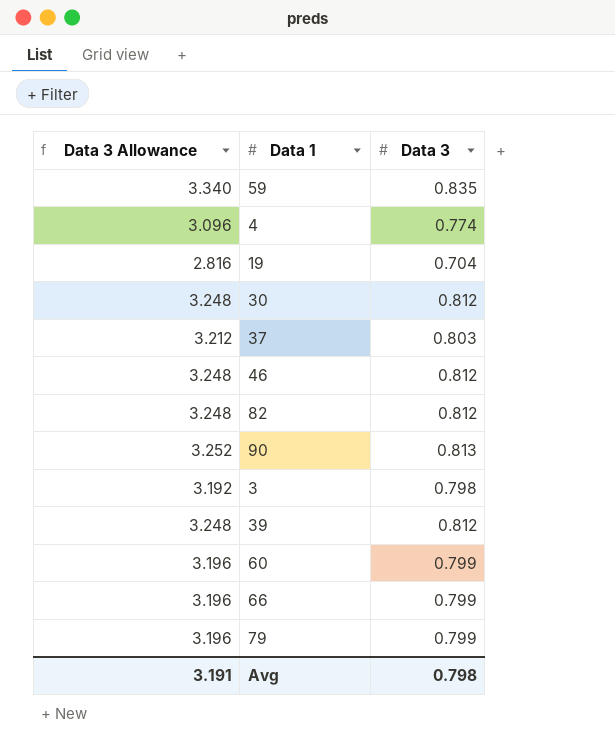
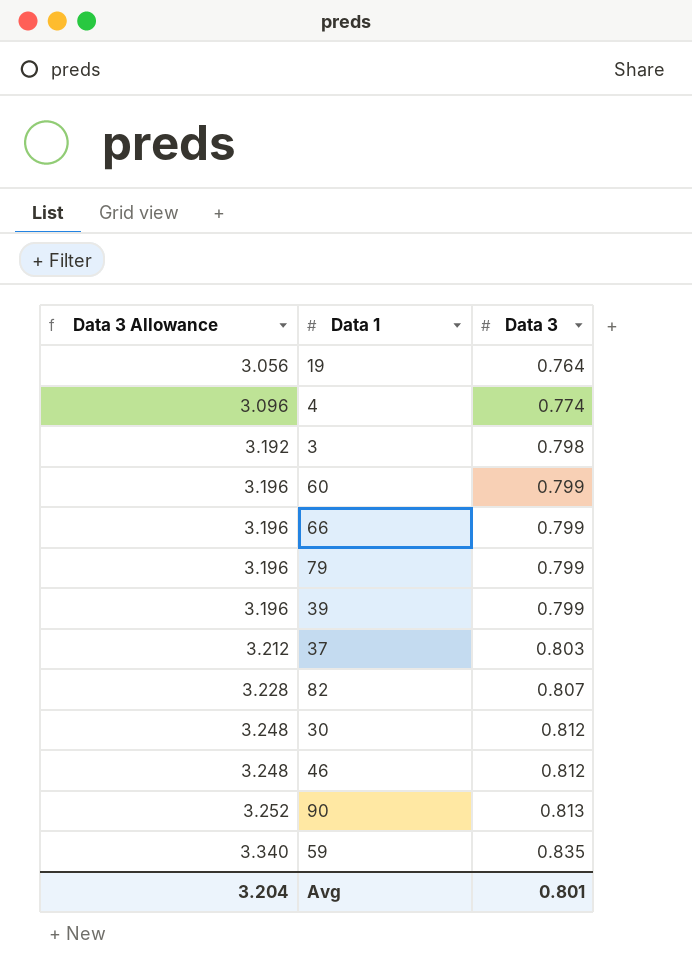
row order: none -> Data 3 Allowance ascending
19 | Data 3 Allowance: 2.816 -> 3.056
19 | Data 3: 0.704 -> 0.764
39 | Data 3 Allowance: 3.248 -> 3.196
39 | Data 3: 0.812 -> 0.799
82 | Data 3 Allowance: 3.248 -> 3.228
82 | Data 3: 0.812 -> 0.807
Avg | Data 3 Allowance: 3.191 -> 3.204
Avg | Data 3: 0.798 -> 0.801

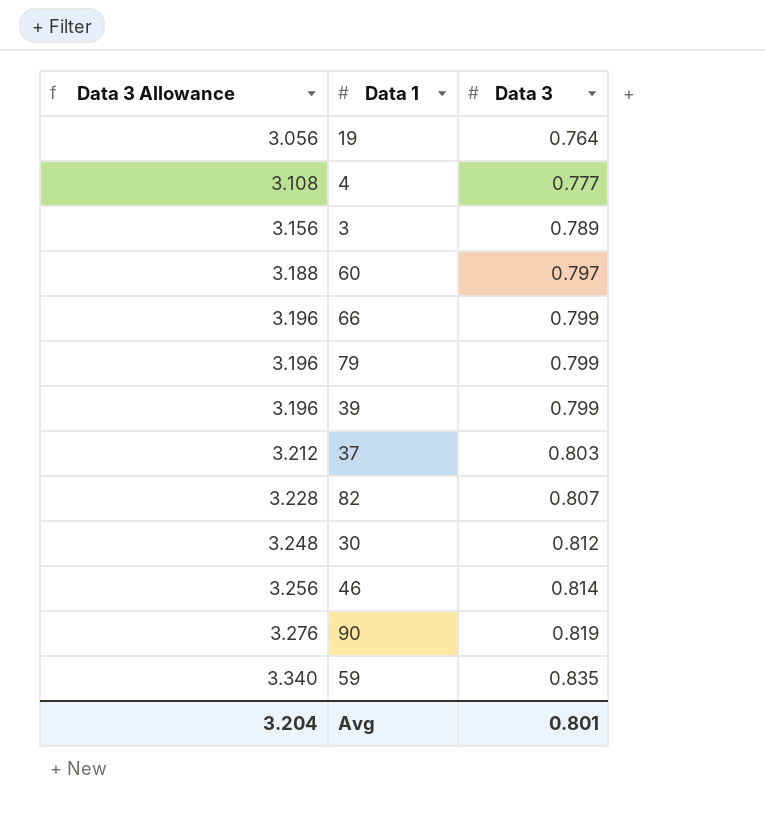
4 | Data 3 Allowance: 3.096 -> 3.108
4 | Data 3: 0.774 -> 0.777
3 | Data 3 Allowance: 3.192 -> 3.156
3 | Data 3: 0.798 -> 0.789
60 | Data 3 Allowance: 3.196 -> 3.188
60 | Data 3: 0.799 -> 0.797
46 | Data 3 Allowance: 3.248 -> 3.256
46 | Data 3: 0.812 -> 0.814
90 | Data 3 Allowance: 3.252 -> 3.276
90 | Data 3: 0.813 -> 0.819

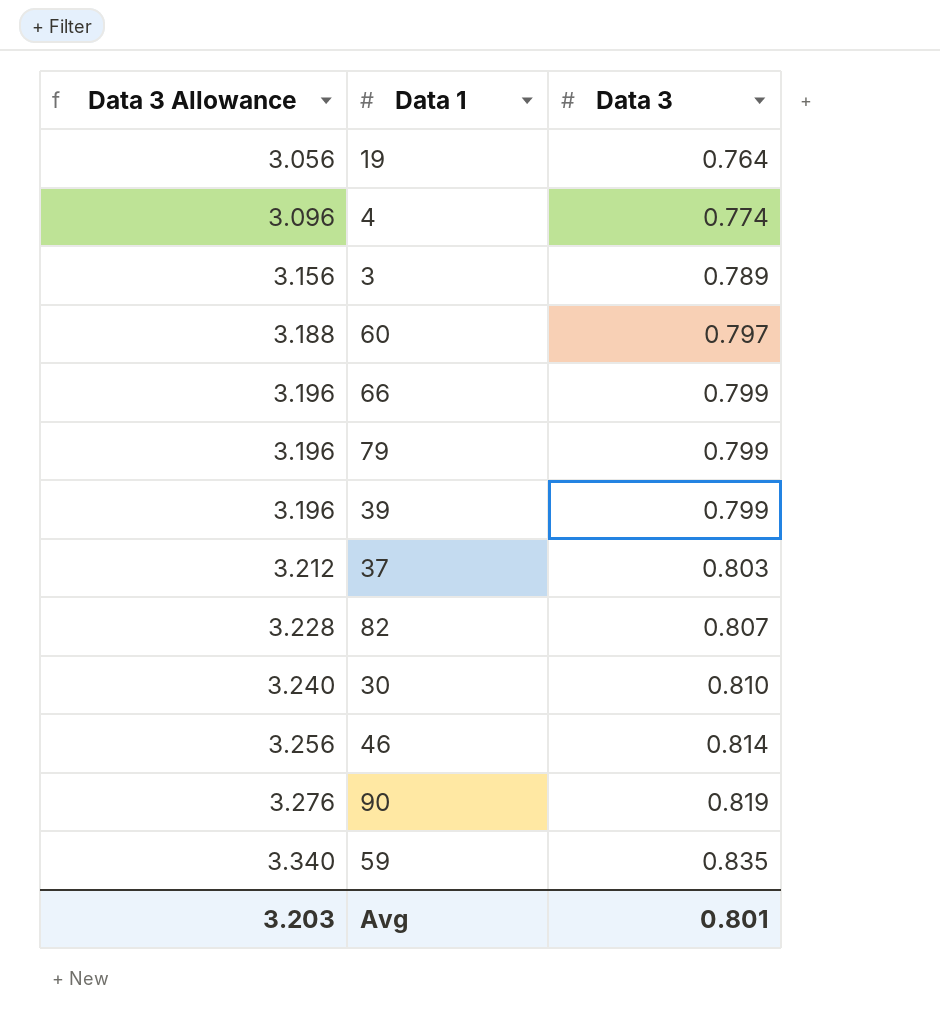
4 | Data 3 Allowance: 3.108 -> 3.096
4 | Data 3: 0.777 -> 0.774
30 | Data 3 Allowance: 3.248 -> 3.240
30 | Data 3: 0.812 -> 0.810
Avg | Data 3 Allowance: 3.204 -> 3.203

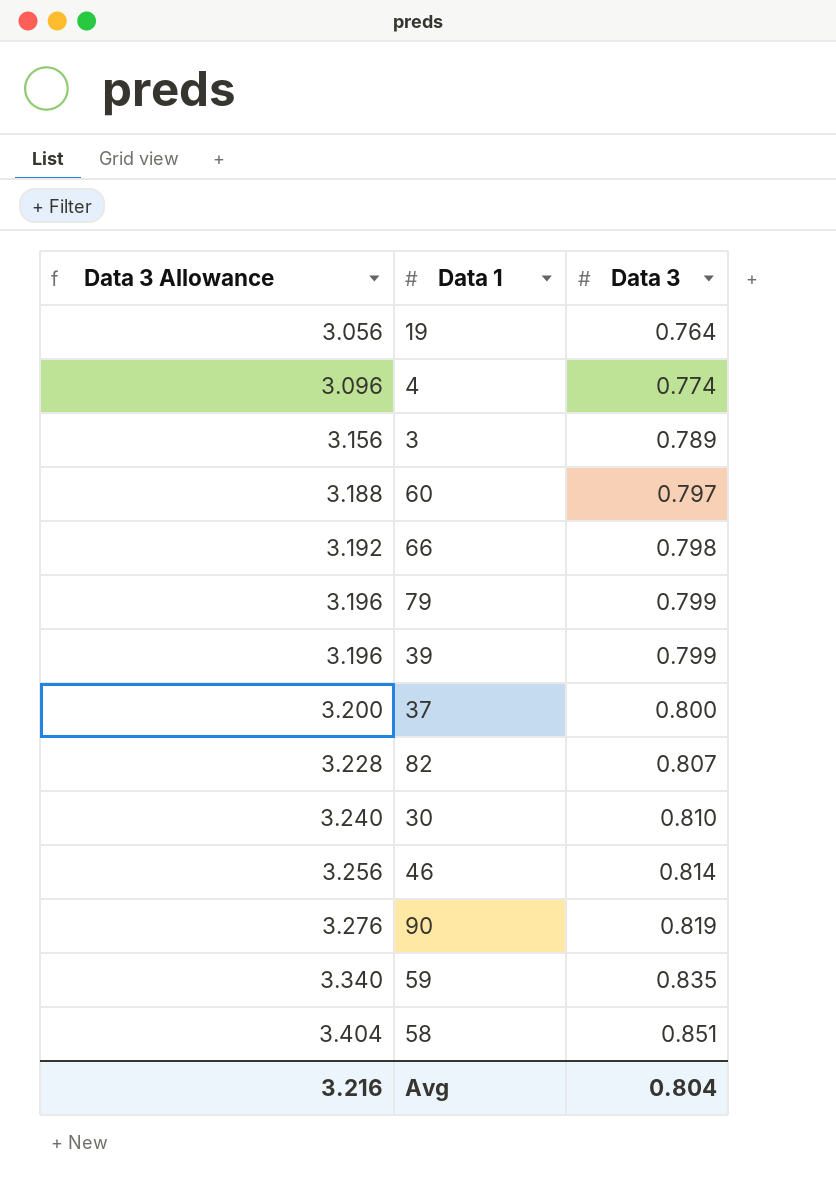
66 | Data 3 Allowance: 3.196 -> 3.192
66 | Data 3: 0.799 -> 0.798
37 | Data 3 Allowance: 3.212 -> 3.200
37 | Data 3: 0.803 -> 0.800
row 58: none -> 3.404 | 0.851
Avg | Data 3 Allowance: 3.203 -> 3.216
Avg | Data 3: 0.801 -> 0.804

